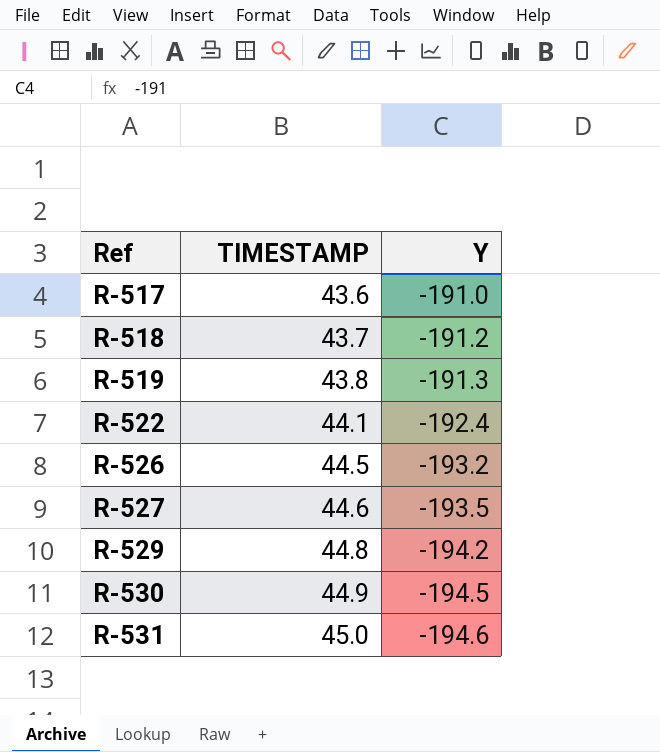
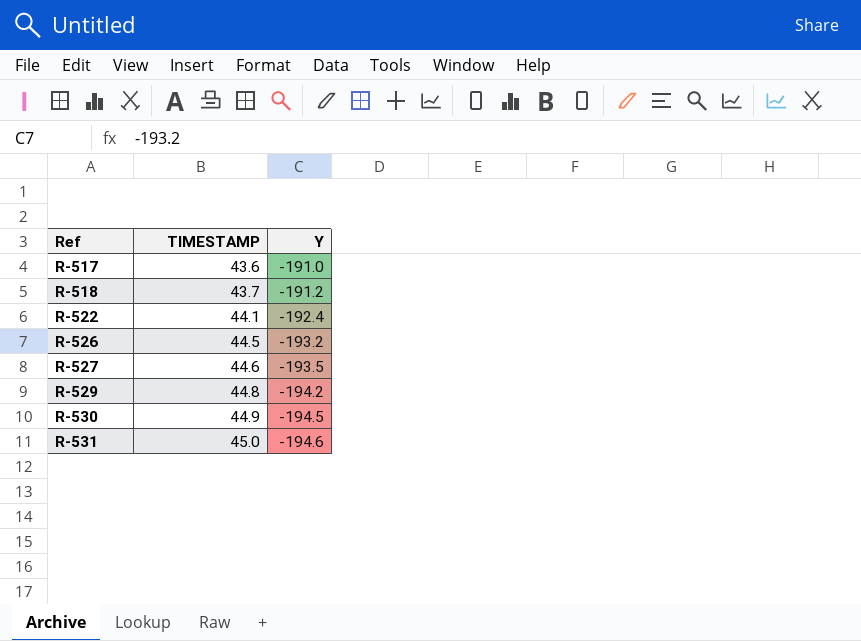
row R-519: 43.8 | -191.3 -> none

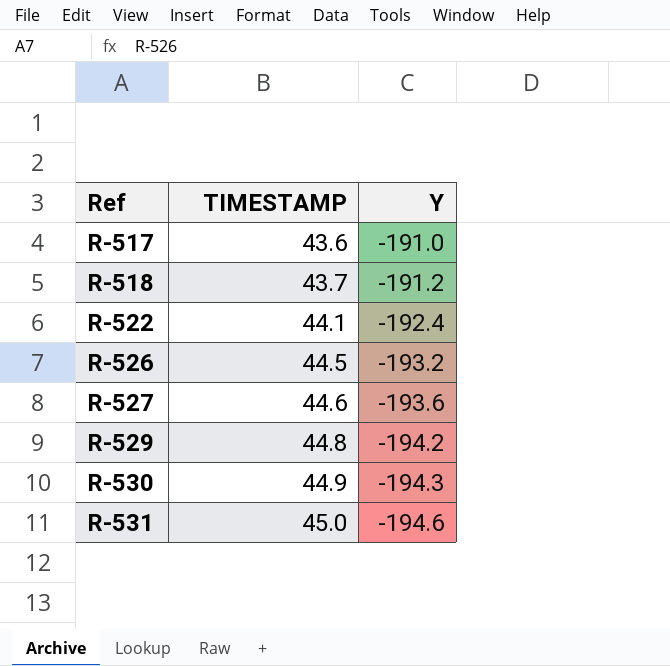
R-527 | Y: -193.5 -> -193.6
R-530 | Y: -194.5 -> -194.3

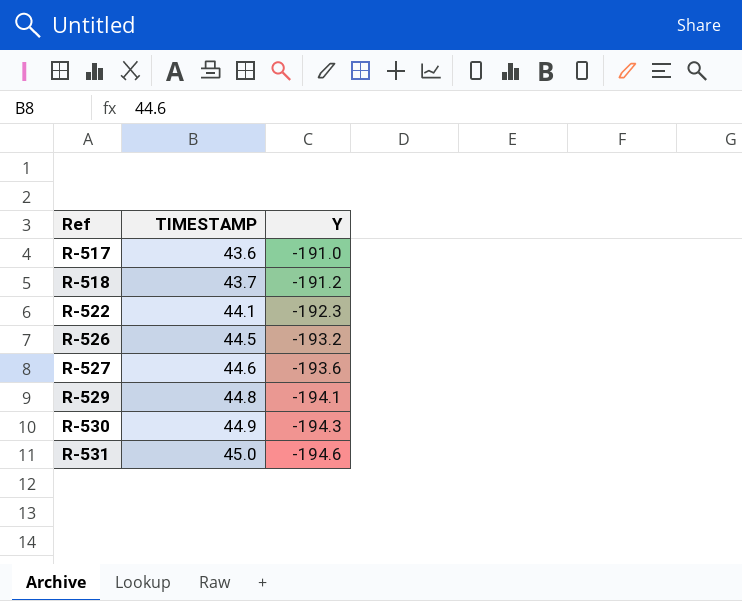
R-522 | Y: -192.4 -> -192.3
R-529 | Y: -194.2 -> -194.1

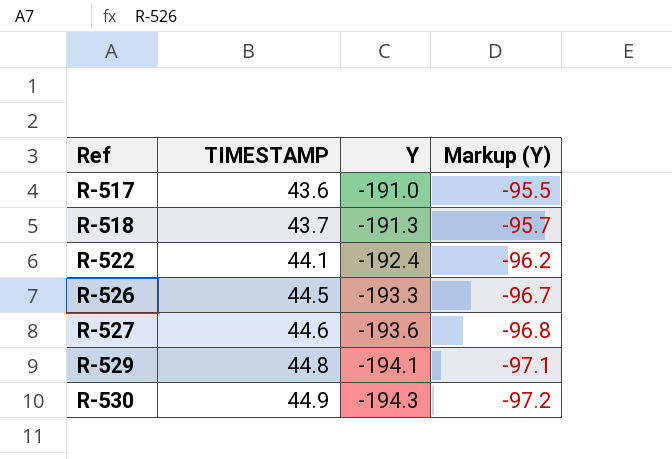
column Markup (Y) | formula: none -> [Y] * 0.5
row R-531: 45.0 | -194.6 -> none
R-518 | Y: -191.2 -> -191.3
R-522 | Y: -192.3 -> -192.4
R-526 | Y: -193.2 -> -193.3

